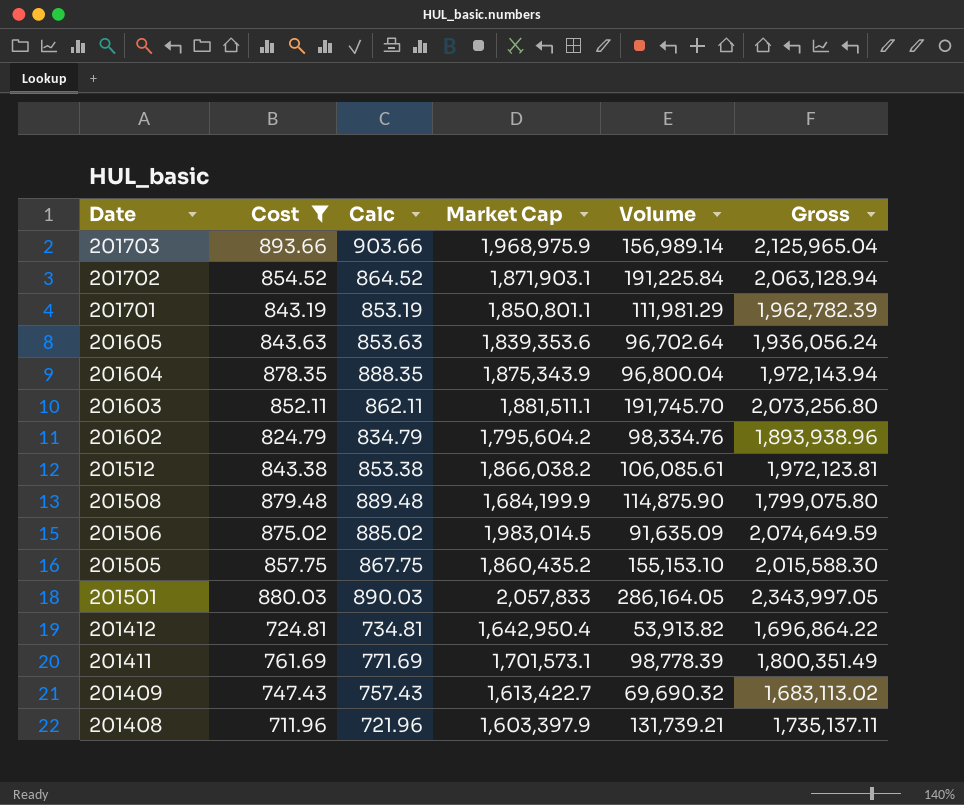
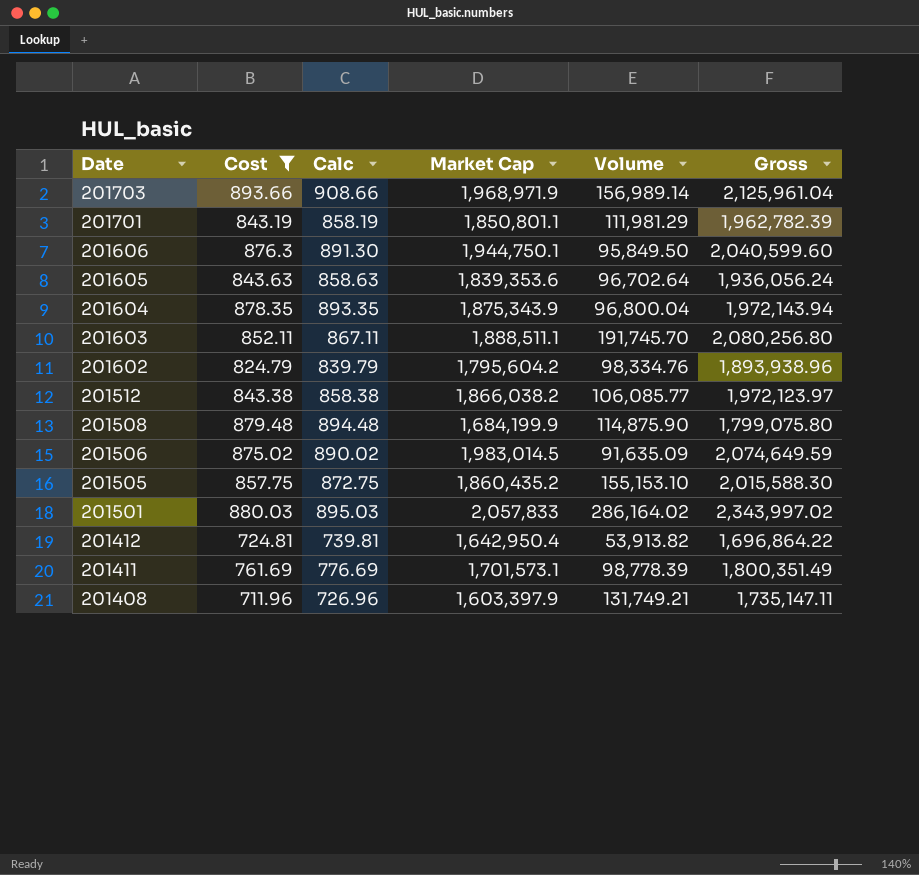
column Calc | formula: [Cost] + 10 -> [Cost] + 15
row 201702: 854.52 | 864.52 | 1,871,903.1 | 191,225.84 | 2,063,128.94 -> none
row 201409: 747.43 | 757.43 | 1,613,422.7 | 69,690.32 | 1,683,113.02 -> none
201703 | Market Cap: 1,968,975.9 -> 1,968,971.9
201703 | Gross: 2,125,965.04 -> 2,125,961.04
row 201606: none -> 876.3 | 891.30 | 1,944,750.1 | 95,849.50 | 2,040,599.60
201603 | Market Cap: 1,881,511.1 -> 1,888,511.1
201603 | Gross: 2,073,256.80 -> 2,080,256.80
201512 | Volume: 106,085.61 -> 106,085.77
201512 | Gross: 1,972,123.81 -> 1,972,123.97
201501 | Volume: 286,164.05 -> 286,164.02
201501 | Gross: 2,343,997.05 -> 2,343,997.02
201408 | Volume: 131,739.21 -> 131,749.21
201408 | Gross: 1,735,137.11 -> 1,735,147.11

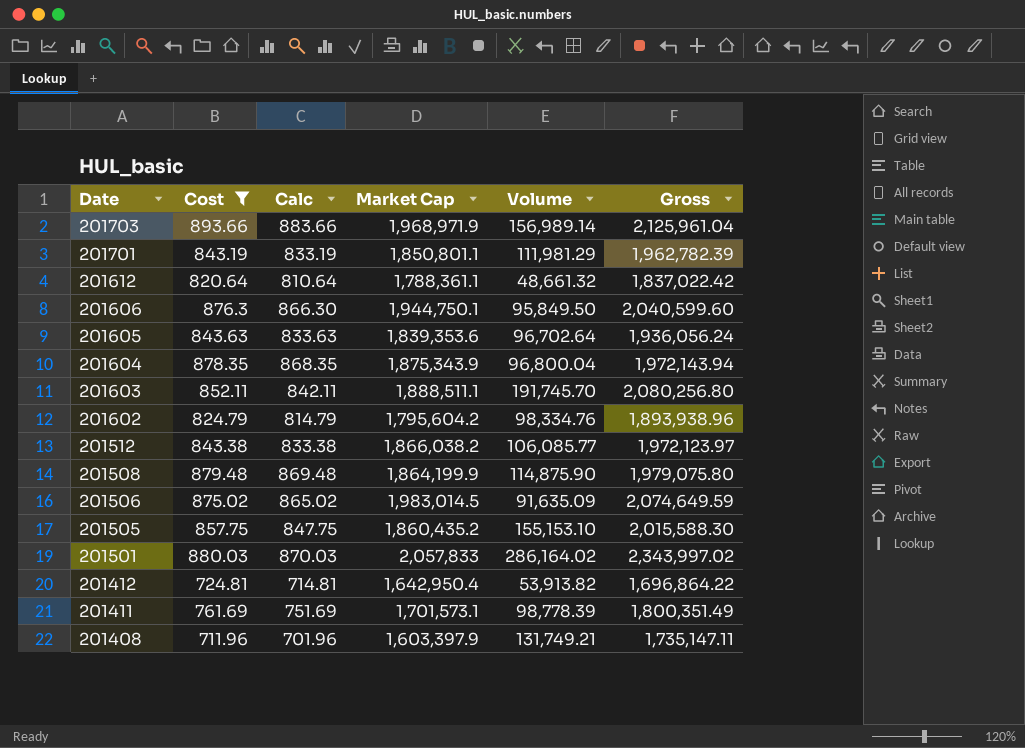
column Calc | formula: [Cost] + 15 -> [Cost] - 10
row 201612: none -> 820.64 | 810.64 | 1,788,361.1 | 48,661.32 | 1,837,022.42
201508 | Market Cap: 1,684,199.9 -> 1,864,199.9
201508 | Gross: 1,799,075.80 -> 1,979,075.80

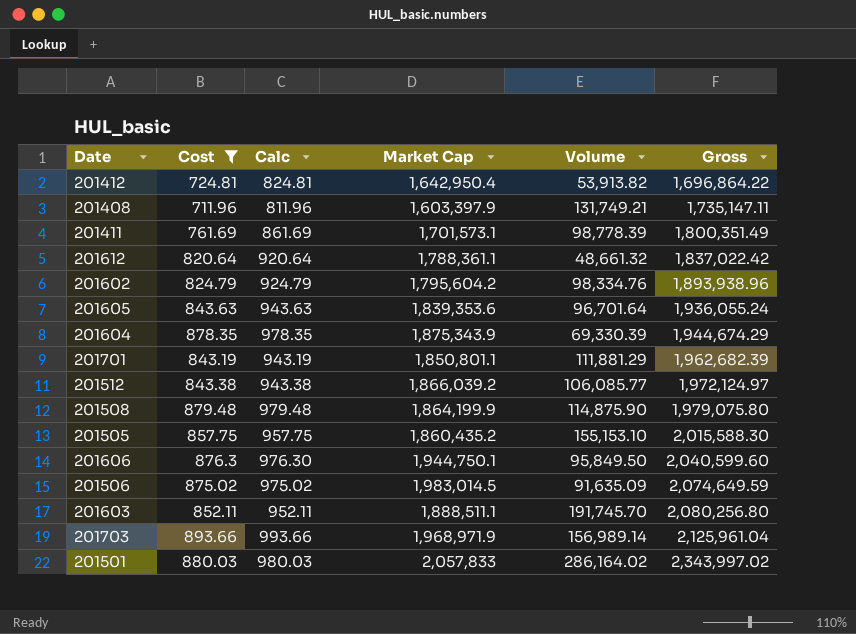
row order: Date descending -> Gross ascending
column Calc | formula: [Cost] - 10 -> [Cost] + 100
201605 | Volume: 96,702.64 -> 96,701.64
201605 | Gross: 1,936,056.24 -> 1,936,055.24
201604 | Volume: 96,800.04 -> 69,330.39
201604 | Gross: 1,972,143.94 -> 1,944,674.29
201701 | Volume: 111,981.29 -> 111,881.29
201701 | Gross: 1,962,782.39 -> 1,962,682.39
201512 | Market Cap: 1,866,038.2 -> 1,866,039.2
201512 | Gross: 1,972,123.97 -> 1,972,124.97

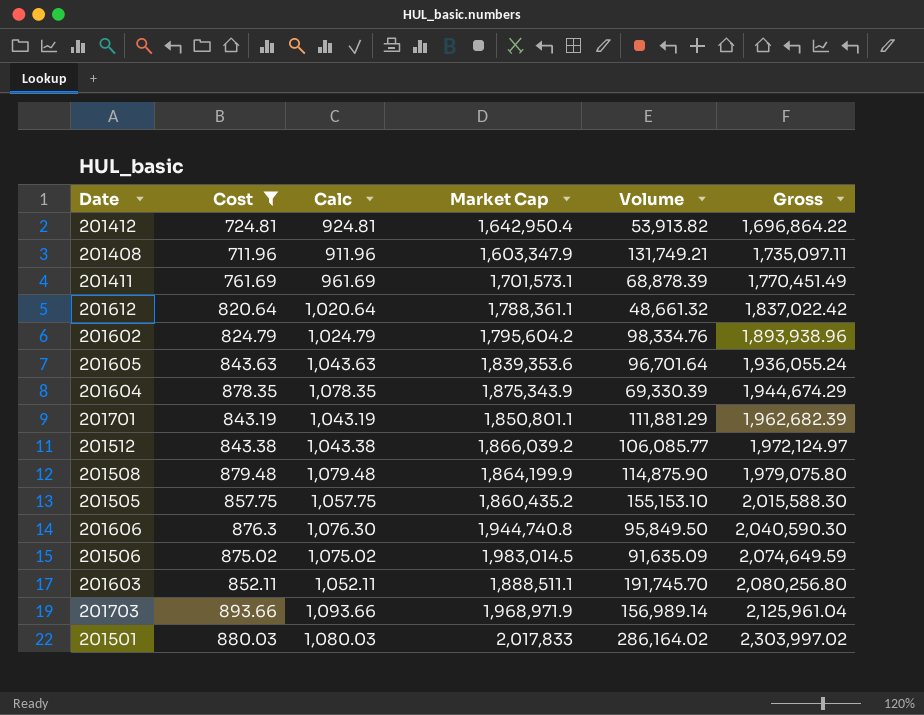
column Calc | formula: [Cost] + 100 -> [Cost] + 200
201408 | Market Cap: 1,603,397.9 -> 1,603,347.9
201408 | Gross: 1,735,147.11 -> 1,735,097.11
201411 | Volume: 98,778.39 -> 68,878.39
201411 | Gross: 1,800,351.49 -> 1,770,451.49
201606 | Market Cap: 1,944,750.1 -> 1,944,740.8
201606 | Gross: 2,040,599.60 -> 2,040,590.30
201501 | Market Cap: 2,057,833 -> 2,017,833
201501 | Gross: 2,343,997.02 -> 2,303,997.02

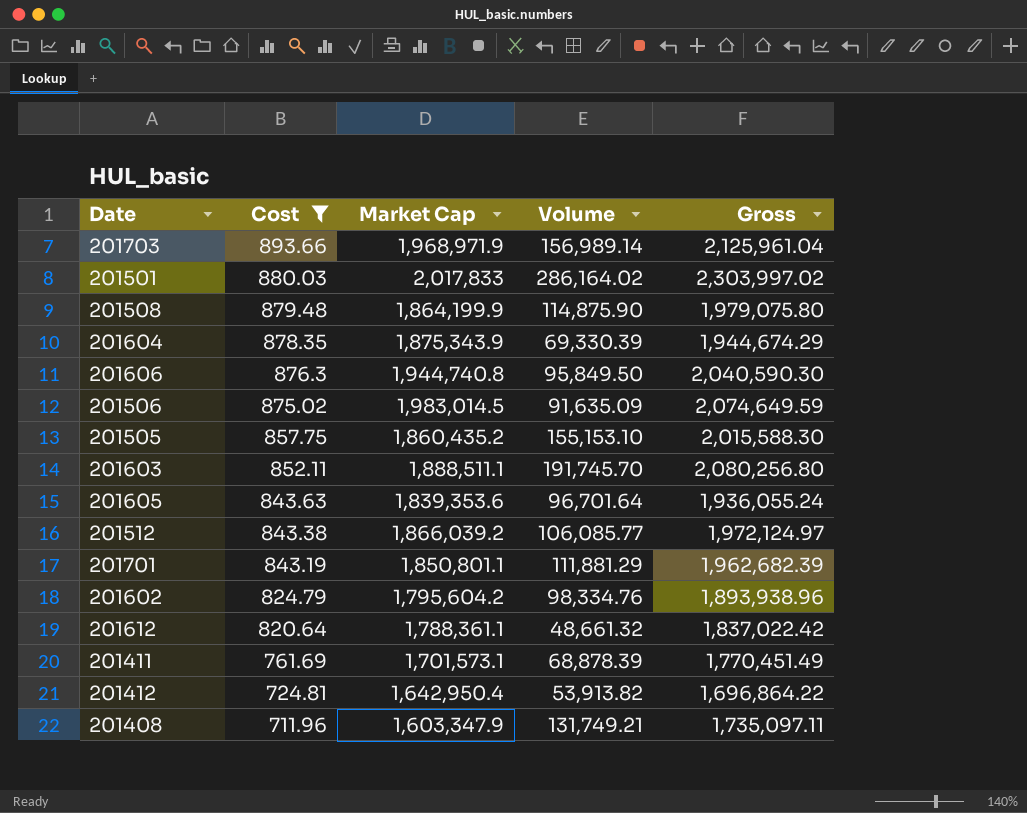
row order: Gross ascending -> Cost descending
column Calc | formula: [Cost] + 200 -> none

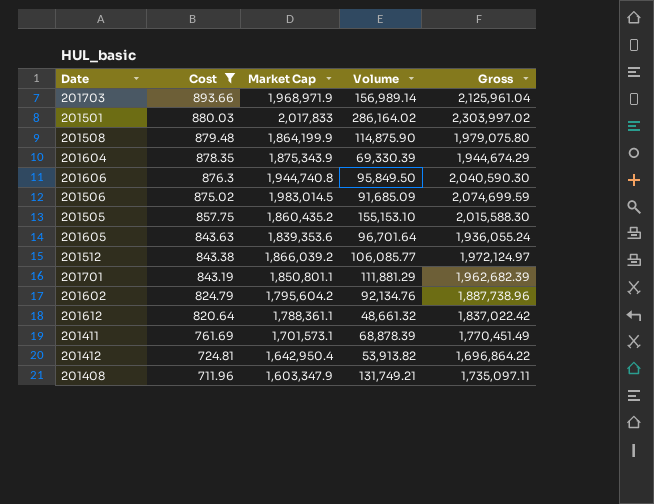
row 201603: 852.11 | 1,888,511.1 | 191,745.70 | 2,080,256.80 -> none
201506 | Volume: 91,635.09 -> 91,685.09
201506 | Gross: 2,074,649.59 -> 2,074,699.59
201602 | Volume: 98,334.76 -> 92,134.76
201602 | Gross: 1,893,938.96 -> 1,887,738.96

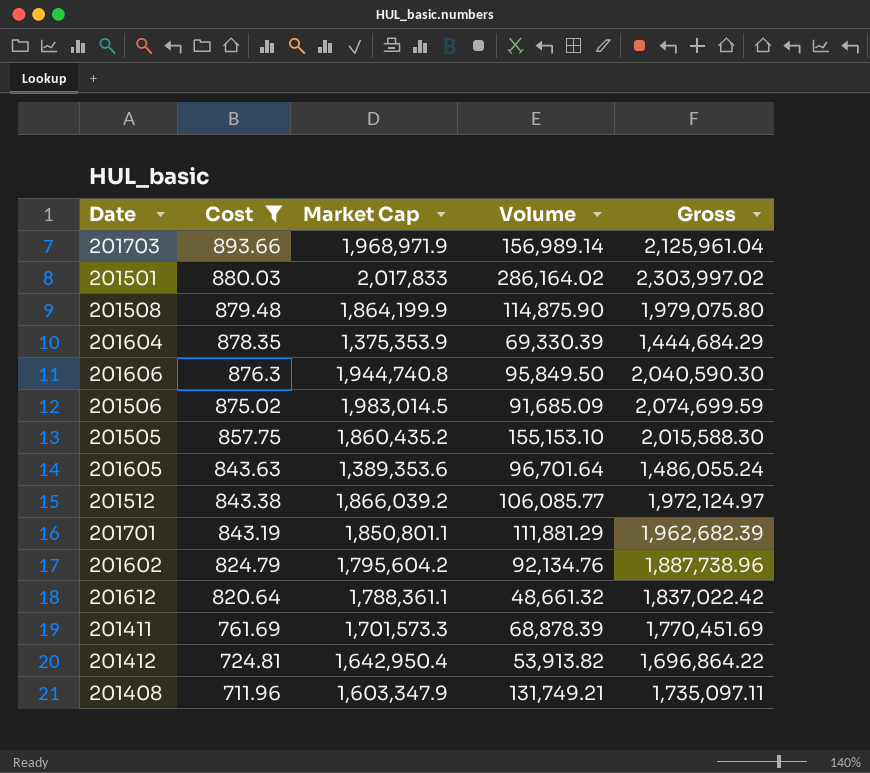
201604 | Market Cap: 1,875,343.9 -> 1,375,353.9
201604 | Gross: 1,944,674.29 -> 1,444,684.29
201605 | Market Cap: 1,839,353.6 -> 1,389,353.6
201605 | Gross: 1,936,055.24 -> 1,486,055.24
201411 | Market Cap: 1,701,573.1 -> 1,701,573.3
201411 | Gross: 1,770,451.49 -> 1,770,451.69

